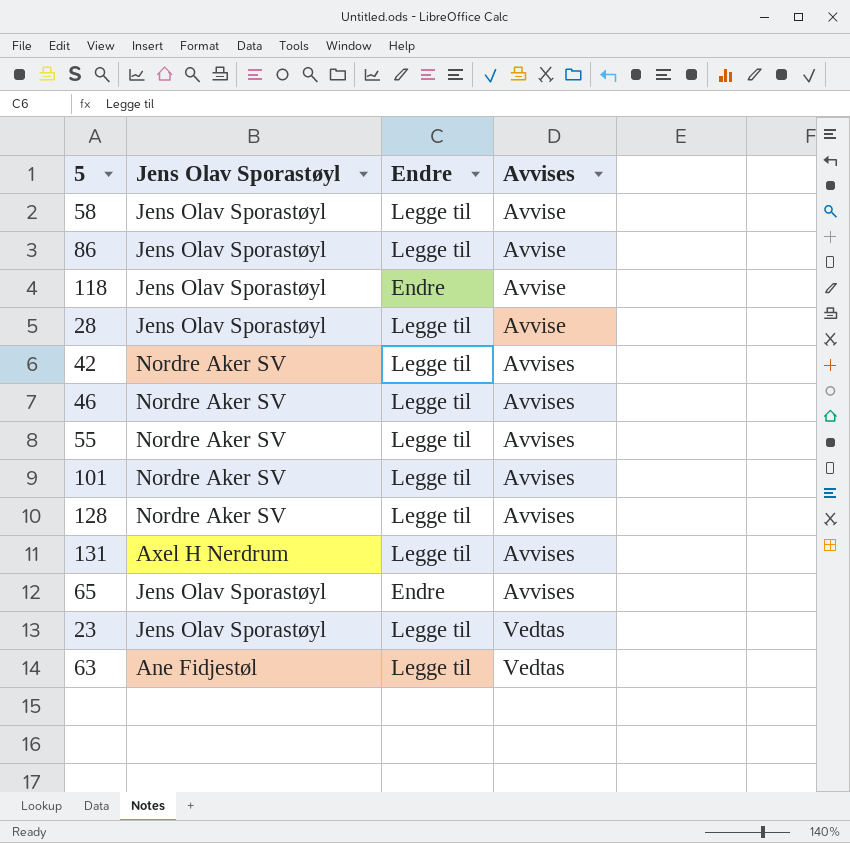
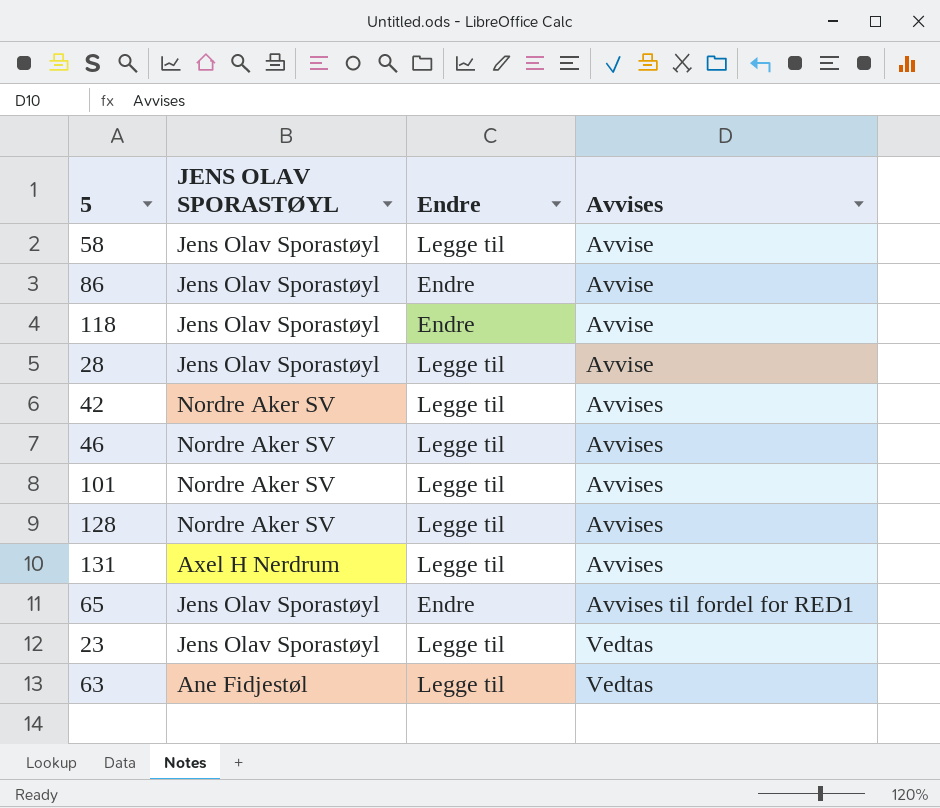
column name: Jens Olav Sporastøyl -> JENS OLAV SPORASTØYL
row 55: Nordre Aker SV | Legge til | Avvises -> none
86 | Endre: Legge til -> Endre
65 | Avvises: Avvises -> Avvises til fordel for RED1

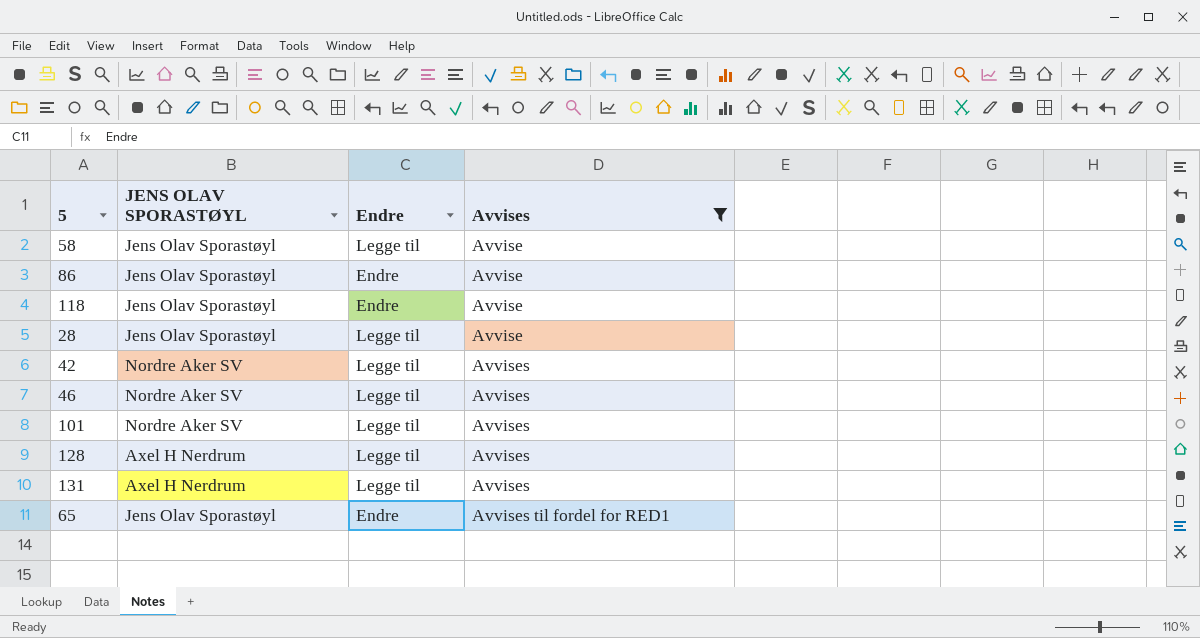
filter: none -> Avvises != Vedtas
128 | JENS OLAV SPORASTØYL: Nordre Aker SV -> Axel H Nerdrum

